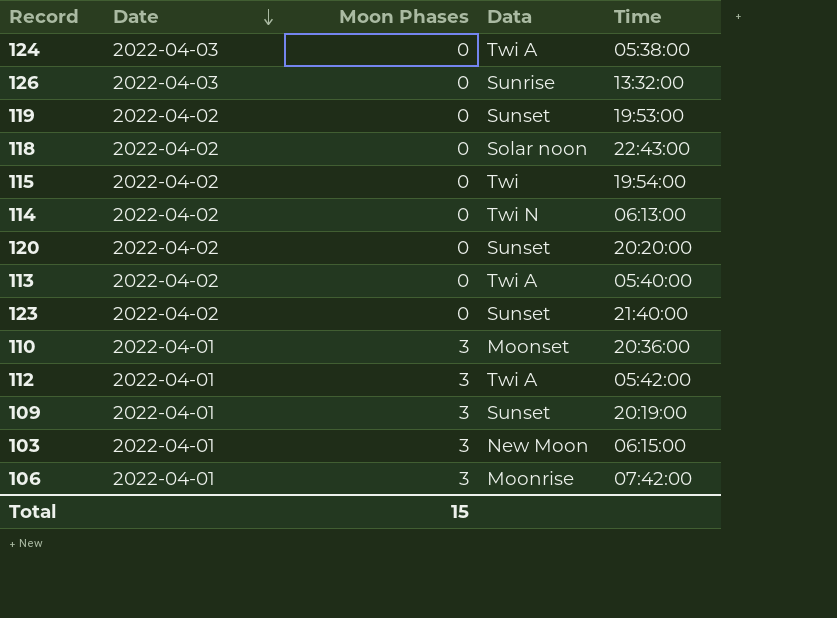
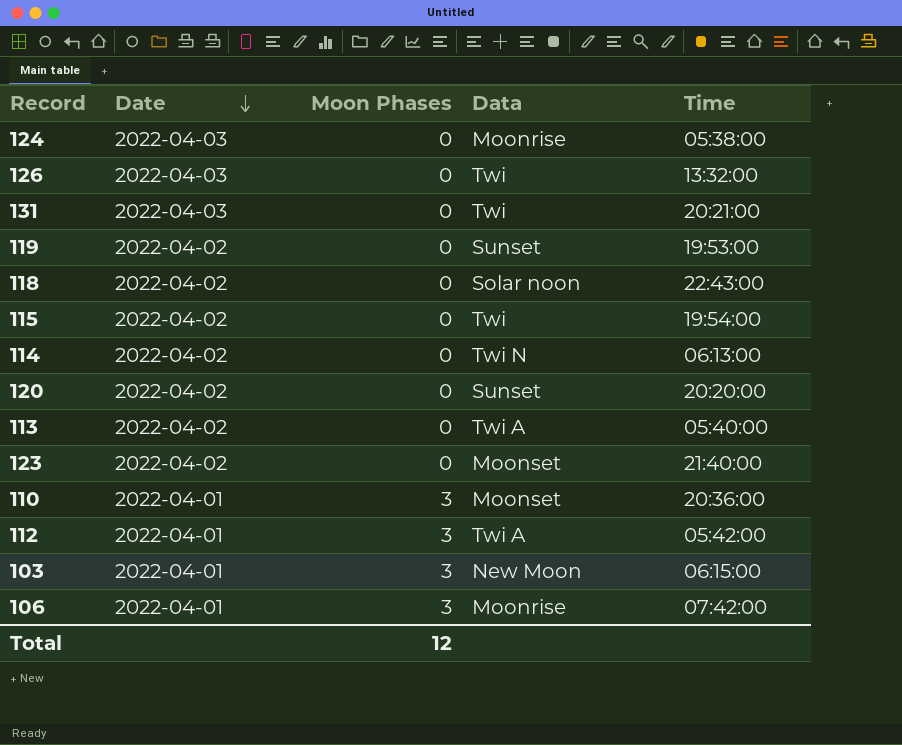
row 109: 2022-04-01 | 3 | Sunset | 20:19:00 -> none
124 | Data: Twi A -> Moonrise
126 | Data: Sunrise -> Twi
row 131: none -> 2022-04-03 | 0 | Twi | 20:21:00
123 | Data: Sunset -> Moonset
Total | Moon Phases: 15 -> 12

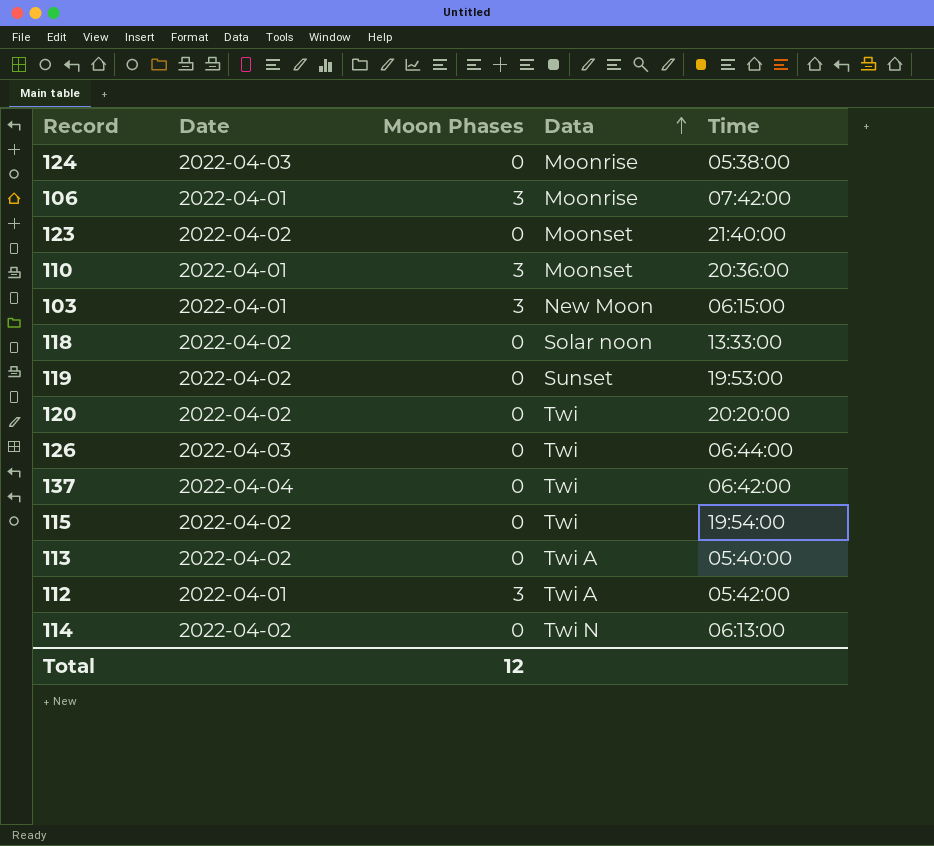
row order: Date descending -> Data ascending
row 131: 2022-04-03 | 0 | Twi | 20:21:00 -> none
118 | Time: 22:43:00 -> 13:33:00
120 | Data: Sunset -> Twi
126 | Time: 13:32:00 -> 06:44:00
row 137: none -> 2022-04-04 | 0 | Twi | 06:42:00

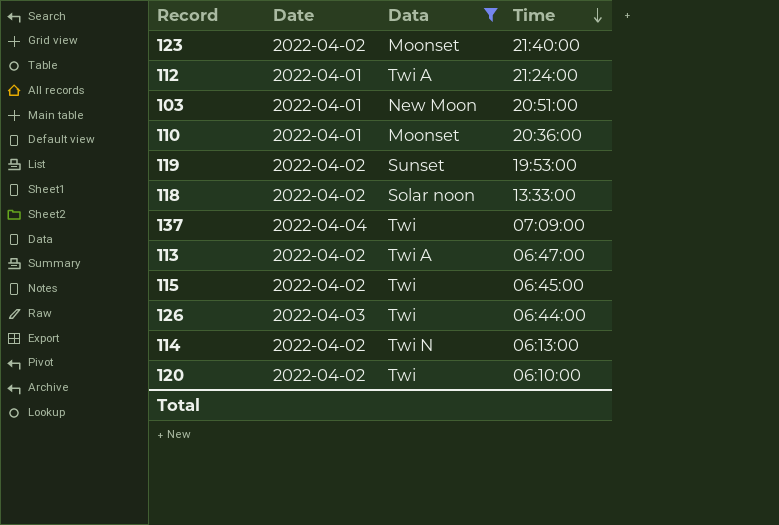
filter: none -> Data != Moonrise
row order: Data ascending -> Time descending
column Moon Phases | position: 3 -> none
112 | Time: 05:42:00 -> 21:24:00
103 | Time: 06:15:00 -> 20:51:00
137 | Time: 06:42:00 -> 07:09:00
113 | Time: 05:40:00 -> 06:47:00
115 | Time: 19:54:00 -> 06:45:00
120 | Time: 20:20:00 -> 06:10:00

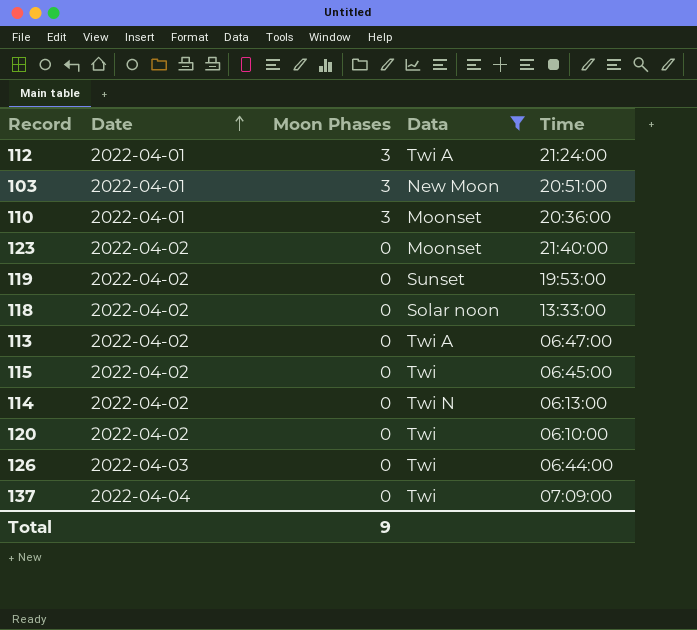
row order: Time descending -> Date ascending
column Moon Phases | position: none -> 3

